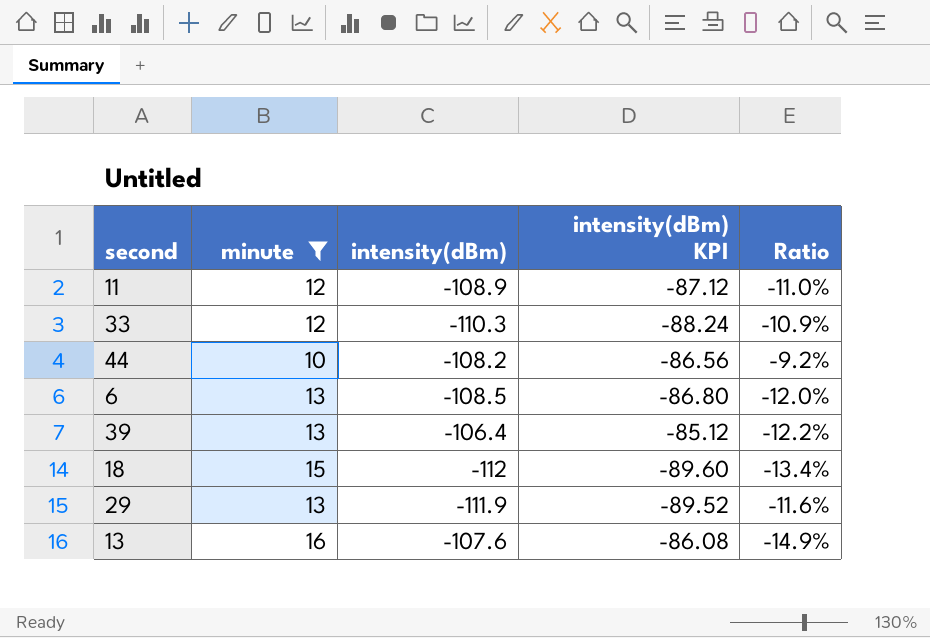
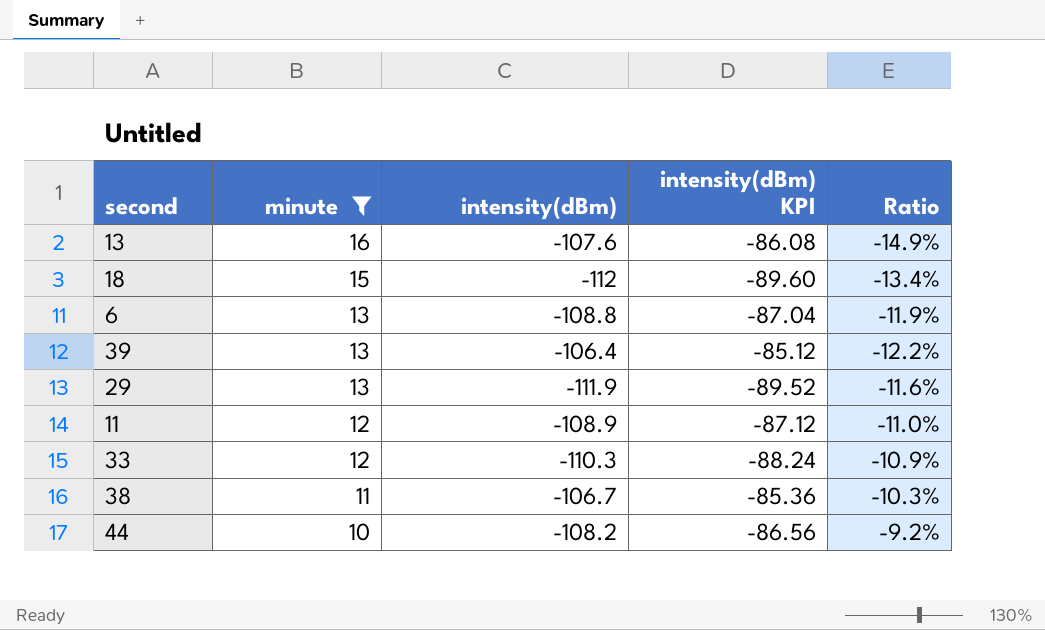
row order: none -> minute descending
6 | intensity(dBm): -108.5 -> -108.8
6 | intensity(dBm) KPI: -86.80 -> -87.04
6 | Ratio: -12.0% -> -11.9%
row 38: none -> 11 | -106.7 | -85.36 | -10.3%

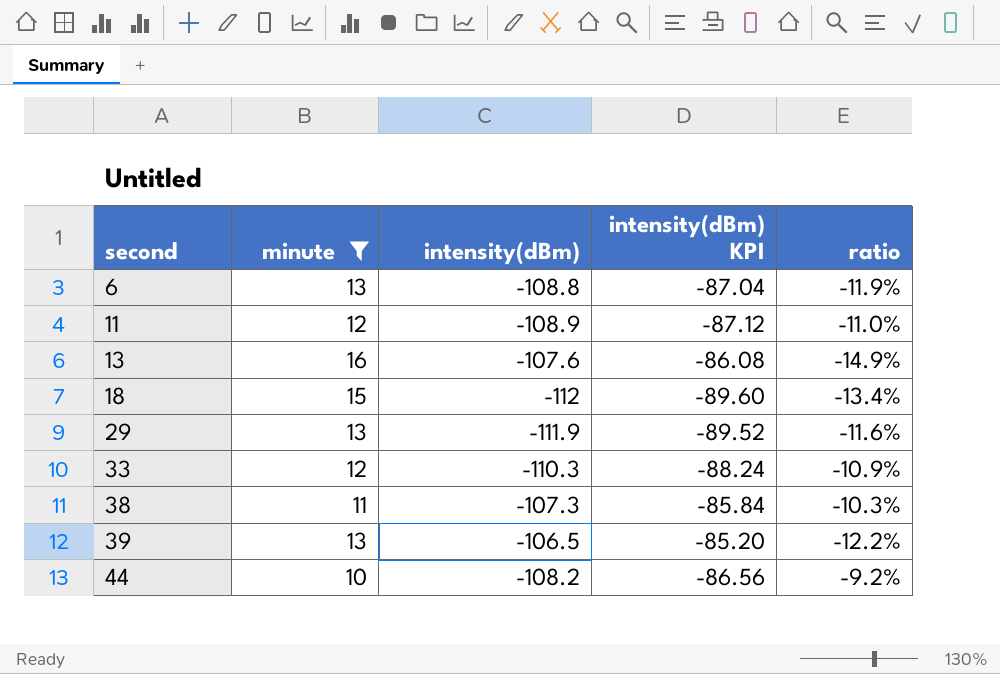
row order: minute descending -> second ascending
column name: Ratio -> ratio
38 | intensity(dBm): -106.7 -> -107.3
38 | intensity(dBm) KPI: -85.36 -> -85.84
39 | intensity(dBm): -106.4 -> -106.5
39 | intensity(dBm) KPI: -85.12 -> -85.20

